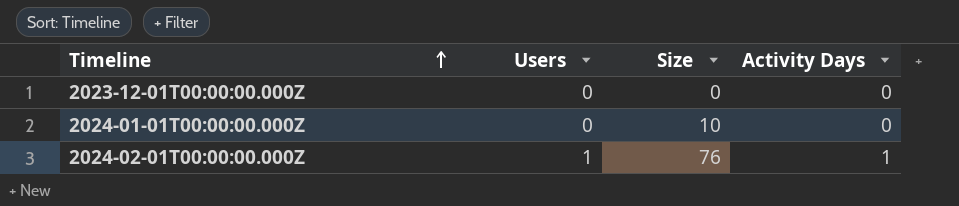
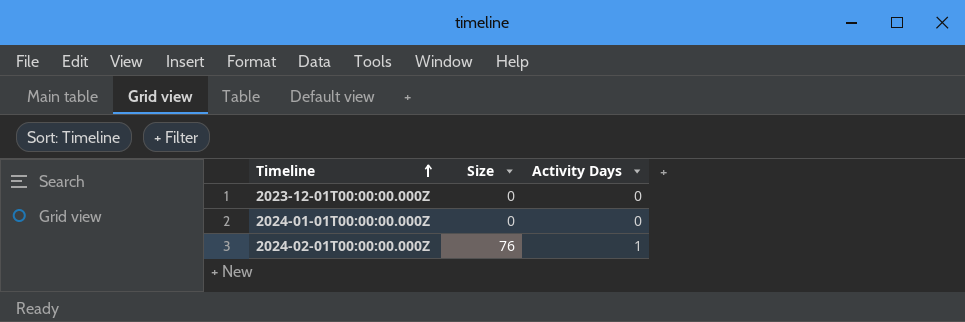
column Users | position: 2 -> none
2024-01-01T00:00:00.000Z | Size: 10 -> 0

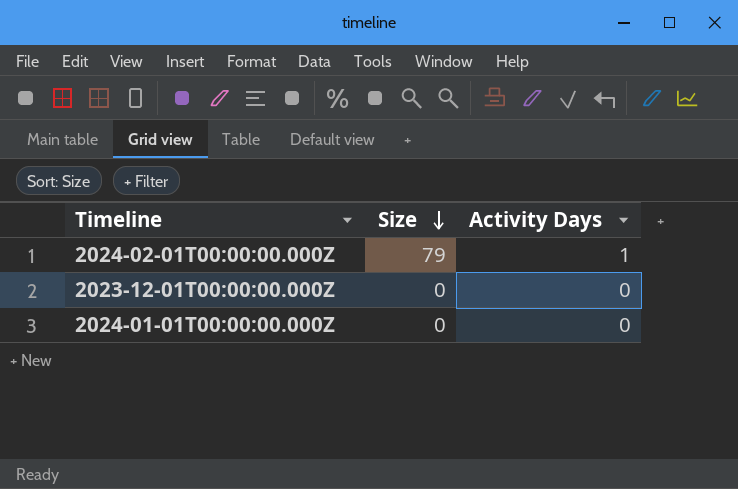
row order: Timeline ascending -> Size descending
2024-02-01T00:00:00.000Z | Size: 76 -> 79

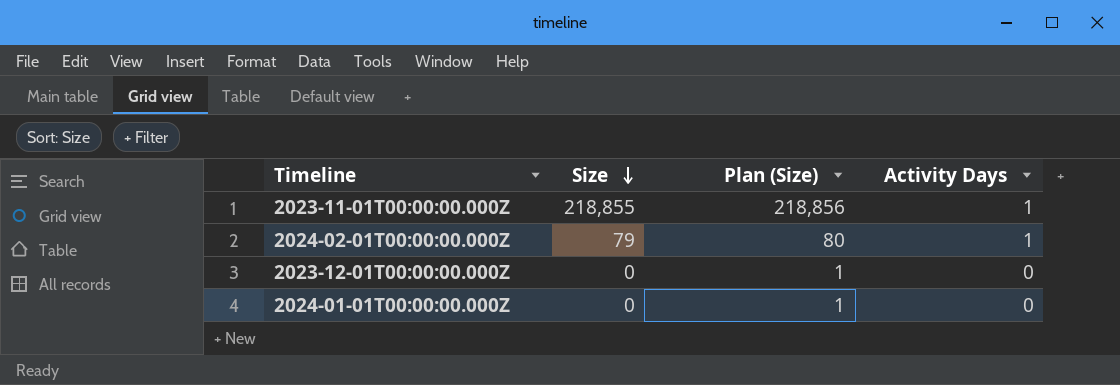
column Plan (Size) | formula: none -> [Size] + 1
row 2023-11-01T00:00:00.000Z: none -> 218,855 | 218,856 | 1

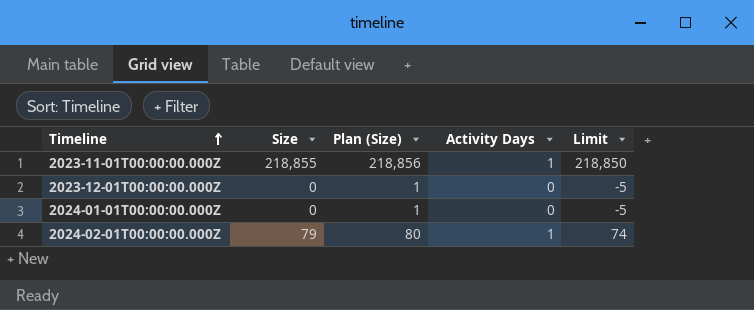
row order: Size descending -> Timeline ascending
column Limit | formula: none -> [Size] - 5

